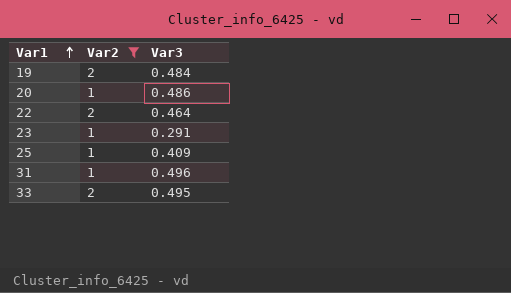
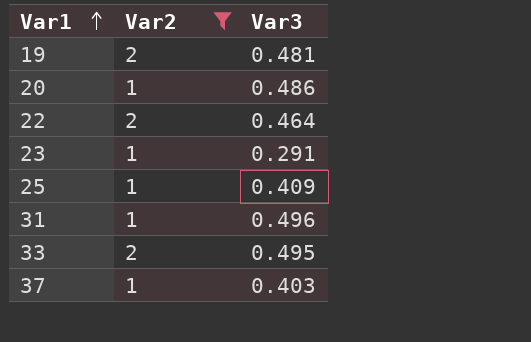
19 | Var3: 0.484 -> 0.481
row 37: none -> 1 | 0.403

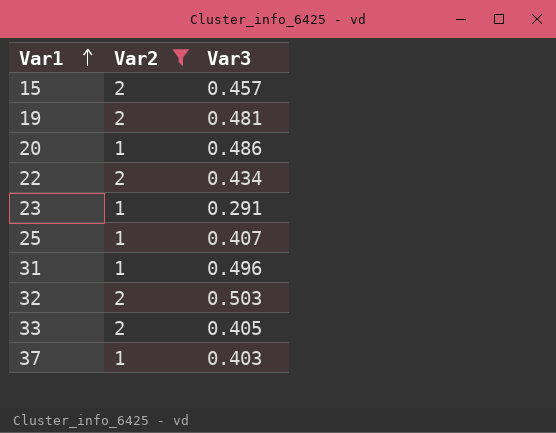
row 15: none -> 2 | 0.457
22 | Var3: 0.464 -> 0.434
25 | Var3: 0.409 -> 0.407
row 32: none -> 2 | 0.503
33 | Var3: 0.495 -> 0.405

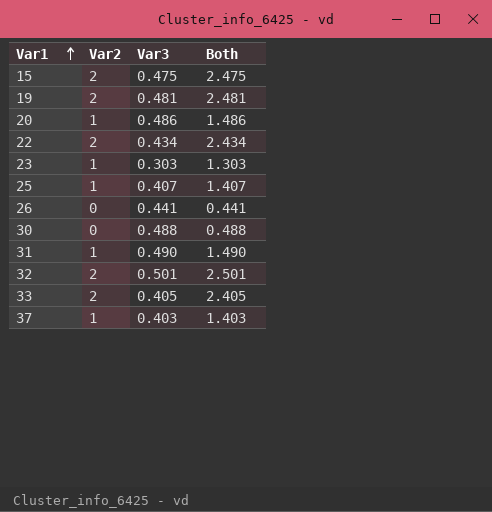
filter: Var2 != 0 -> none
column Both | formula: none -> [Var2] + [Var3]
15 | Var3: 0.457 -> 0.475
23 | Var3: 0.291 -> 0.303
31 | Var3: 0.496 -> 0.490
32 | Var3: 0.503 -> 0.501

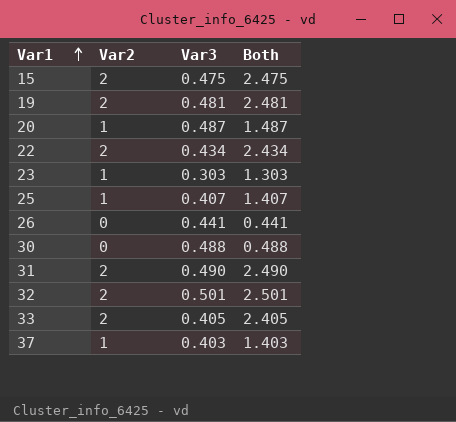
20 | Var3: 0.486 -> 0.487
20 | Both: 1.486 -> 1.487
31 | Var2: 1 -> 2
31 | Both: 1.490 -> 2.490

